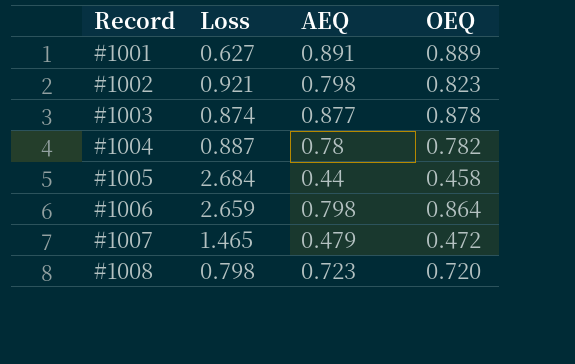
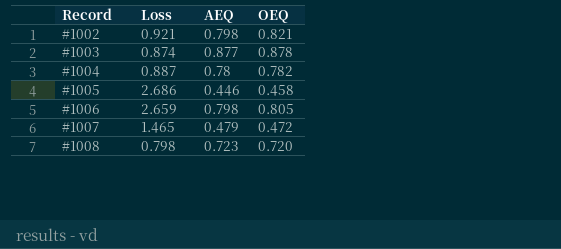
row #1001: 0.627 | 0.891 | 0.889 -> none
#1002 | OEQ: 0.823 -> 0.821
#1005 | Loss: 2.684 -> 2.686
#1005 | AEQ: 0.44 -> 0.446
#1006 | OEQ: 0.864 -> 0.805

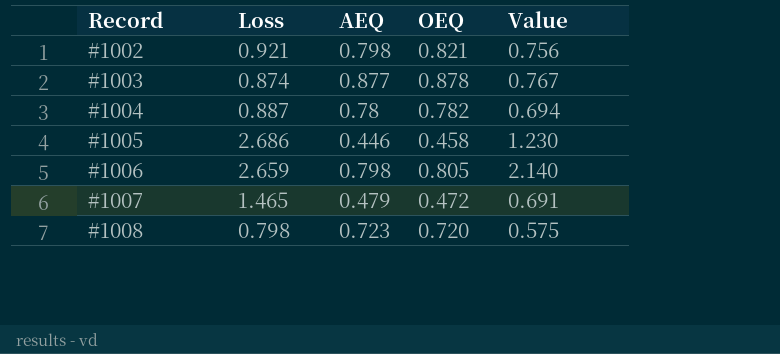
column Value | formula: none -> [Loss] * [OEQ]

